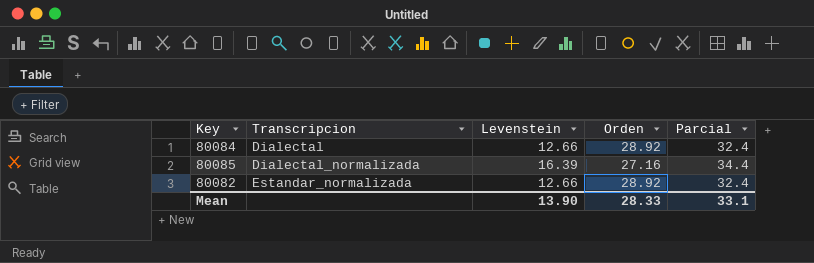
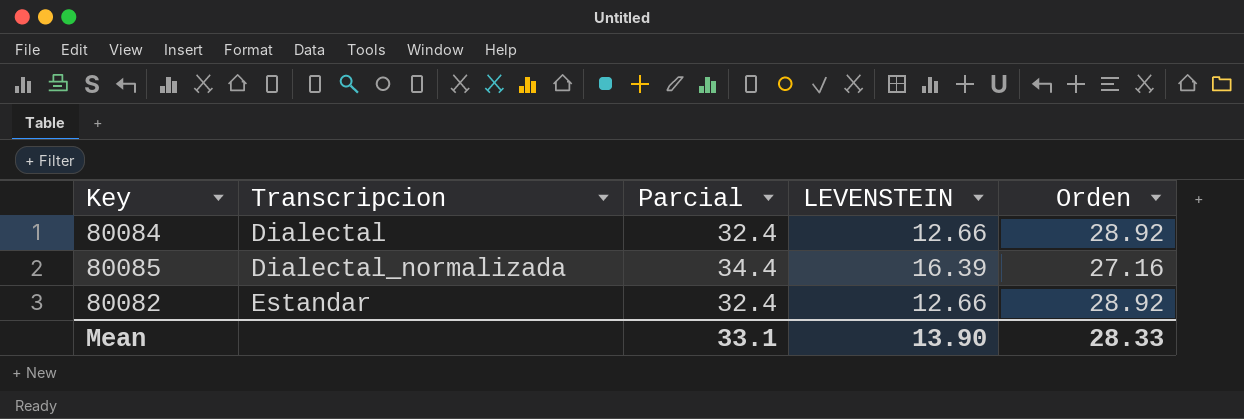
column Parcial | position: 5 -> 3
column name: Levenstein -> LEVENSTEIN
80082 | Transcripcion: Estandar_normalizada -> Estandar

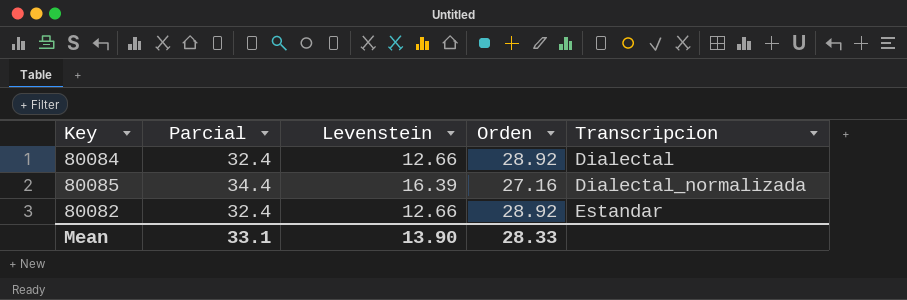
column name: LEVENSTEIN -> Levenstein
column Transcripcion | position: 2 -> 5

